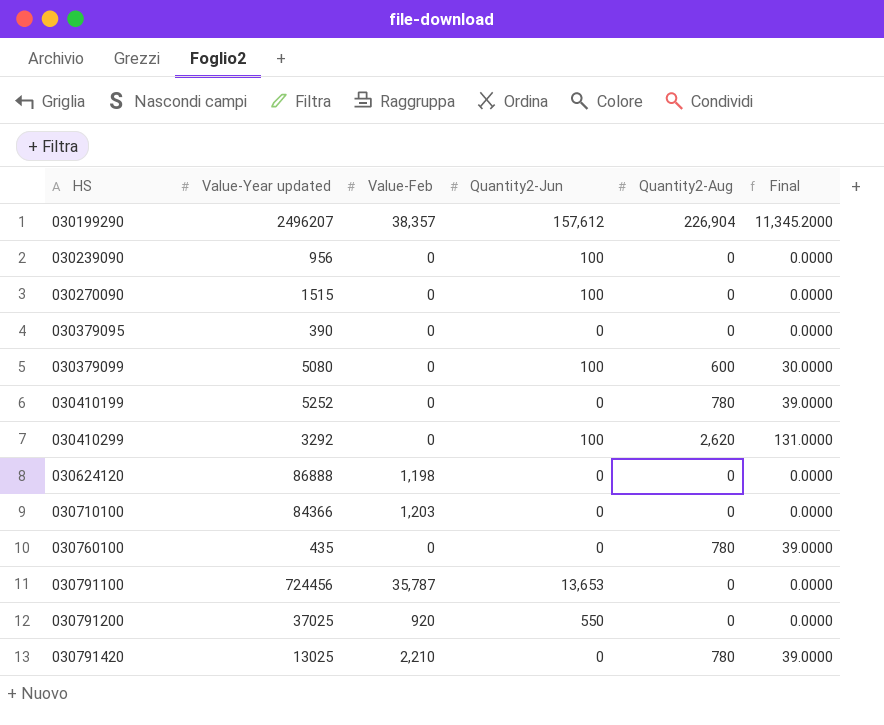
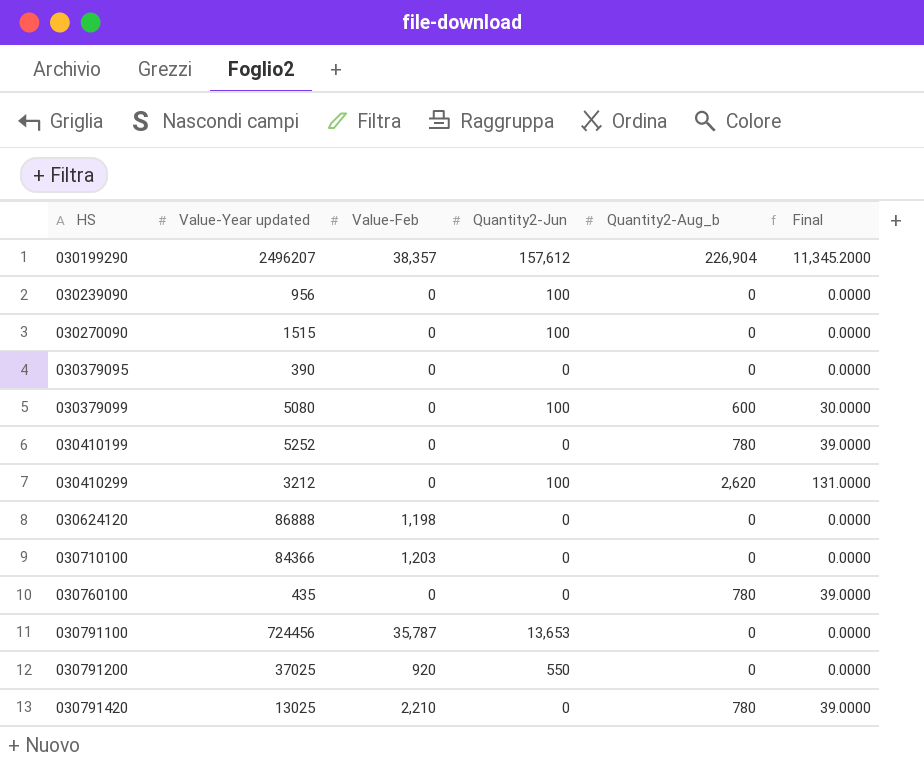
column name: Quantity2-Aug -> Quantity2-Aug_b
030410299 | Value-Year updated: 3292 -> 3212

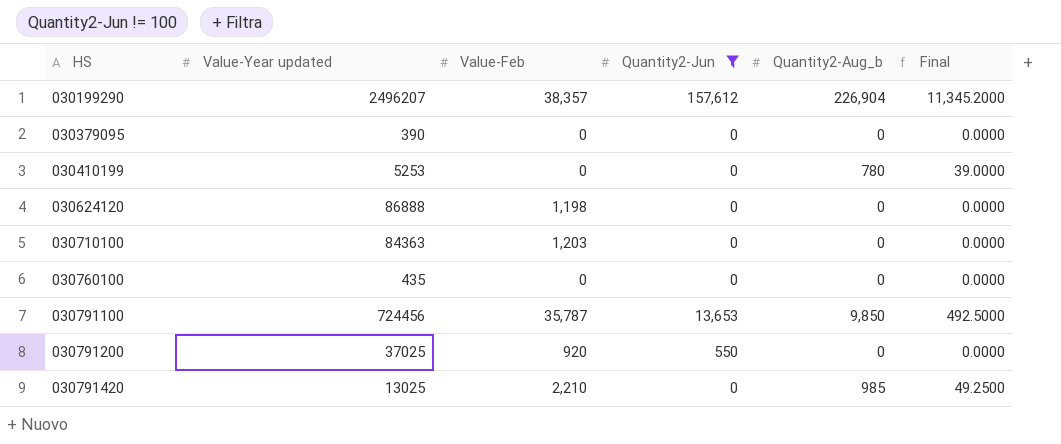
filter: none -> Quantity2-Jun != 100
030410199 | Value-Year updated: 5252 -> 5253
030710100 | Value-Year updated: 84366 -> 84363
030760100 | Quantity2-Aug_b: 780 -> 0
030760100 | Final: 39.0000 -> 0.0000
030791100 | Quantity2-Aug_b: 0 -> 9,850
030791100 | Final: 0.0000 -> 492.5000
030791420 | Quantity2-Aug_b: 780 -> 985
030791420 | Final: 39.0000 -> 49.2500

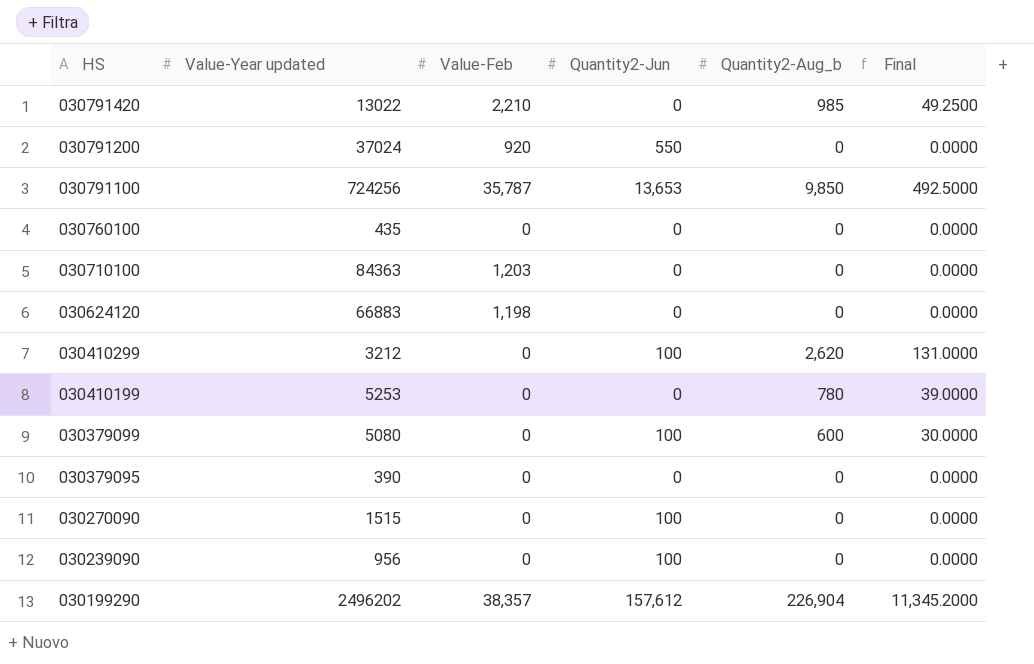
filter: Quantity2-Jun != 100 -> none
row order: HS ascending -> HS descending
030791420 | Value-Year updated: 13025 -> 13022
030791200 | Value-Year updated: 37025 -> 37024
030791100 | Value-Year updated: 724456 -> 724256
030624120 | Value-Year updated: 86888 -> 66883
030199290 | Value-Year updated: 2496207 -> 2496202

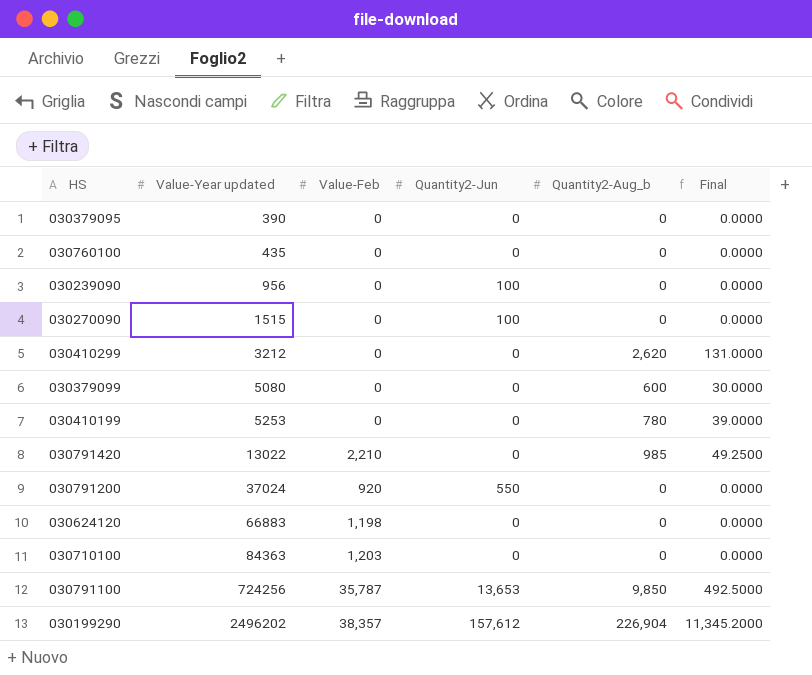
row order: HS descending -> Value-Year updated ascending
030410299 | Quantity2-Jun: 100 -> 0
030379099 | Quantity2-Jun: 100 -> 0

